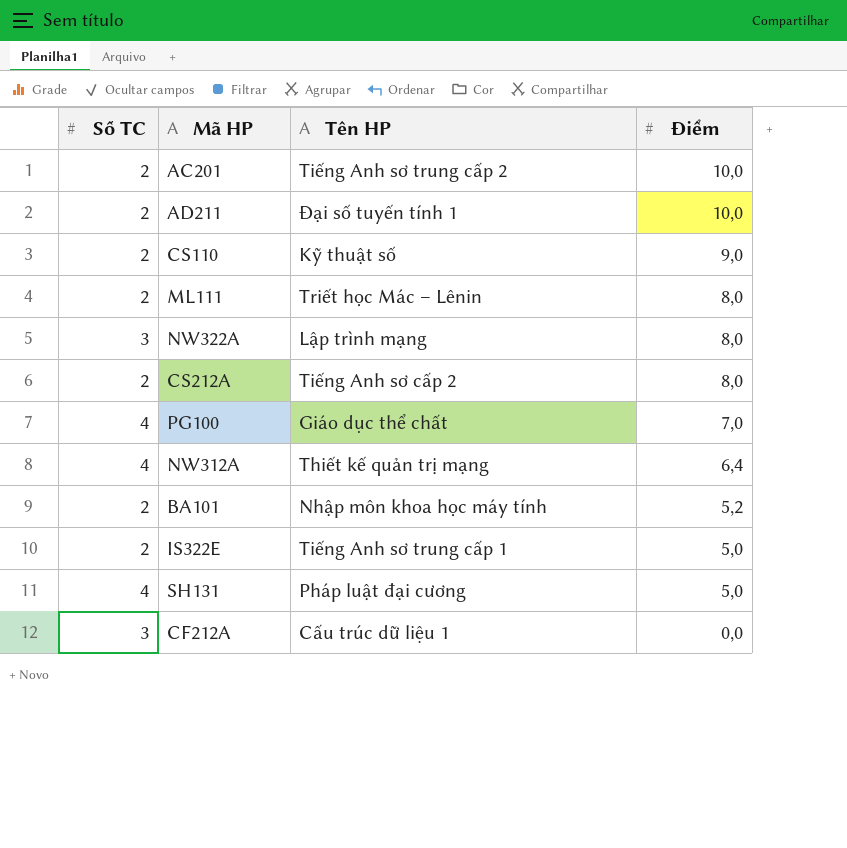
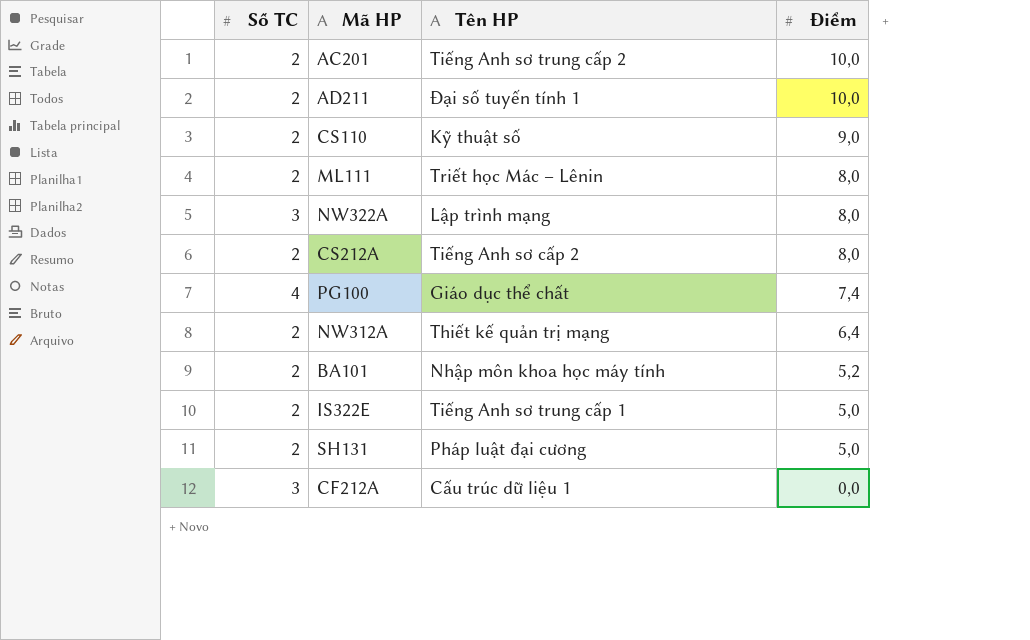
PG100 | Điểm: 7,0 -> 7,4
NW312A | Số TC: 4 -> 2
SH131 | Số TC: 4 -> 2

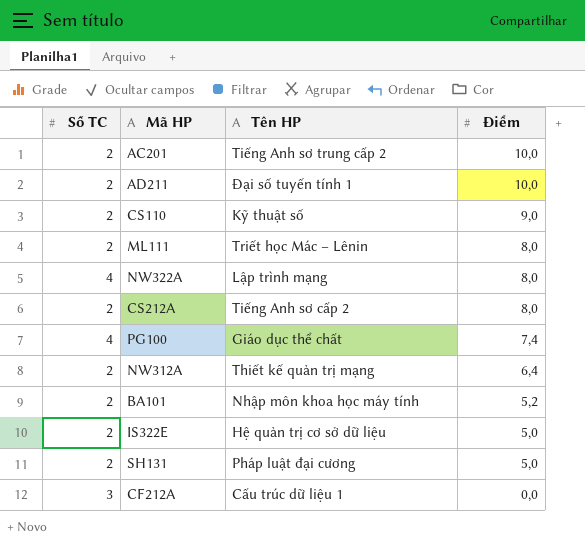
NW322A | Số TC: 3 -> 4
IS322E | Tên HP: Tiếng Anh sơ trung cấp 1 -> Hệ quản trị cơ sở dữ liệu

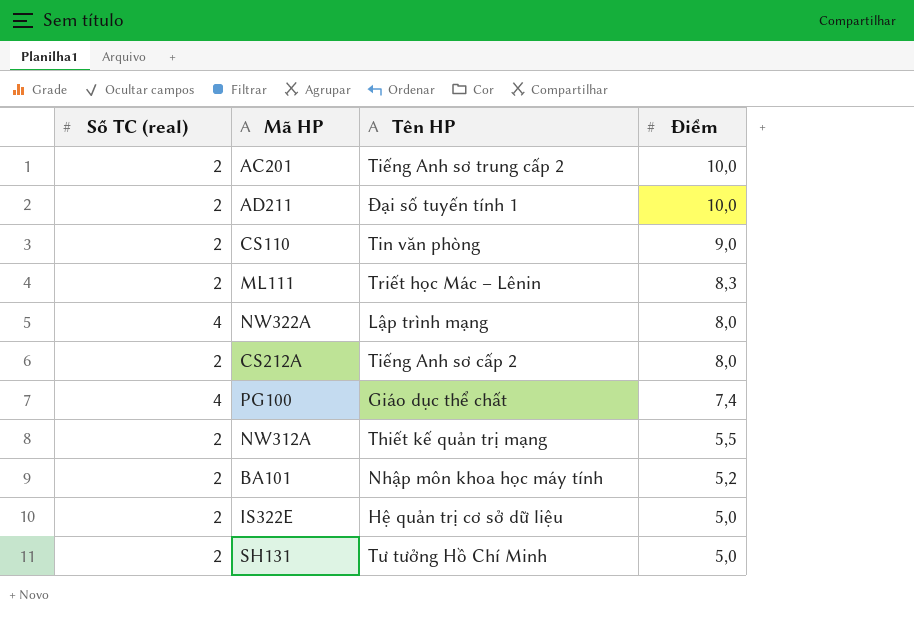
column name: Số TC -> Số TC (real)
row CF212A: 3 | Cấu trúc dữ liệu 1 | 0,0 -> none
CS110 | Tên HP: Kỹ thuật số -> Tin văn phòng
ML111 | Điểm: 8,0 -> 8,3
NW312A | Điểm: 6,4 -> 5,5
SH131 | Tên HP: Pháp luật đại cương -> Tư tưởng Hồ Chí Minh

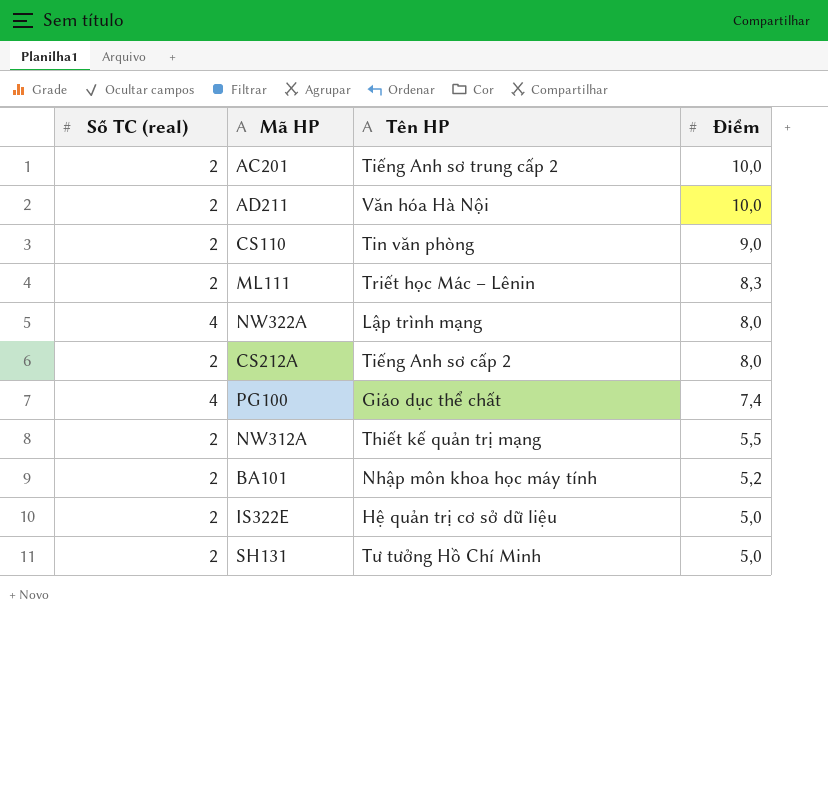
AD211 | Tên HP: Đại số tuyến tính 1 -> Văn hóa Hà Nội

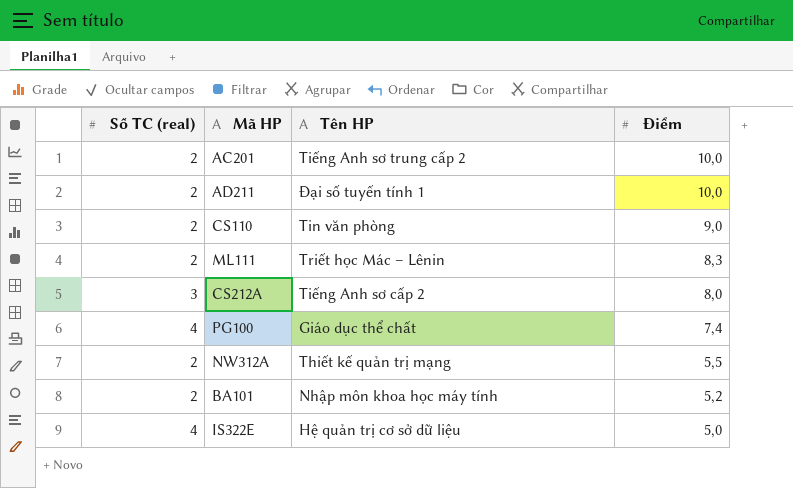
row NW322A: 4 | Lập trình mạng | 8,0 -> none
row SH131: 2 | Tư tưởng Hồ Chí Minh | 5,0 -> none
AD211 | Tên HP: Văn hóa Hà Nội -> Đại số tuyến tính 1
CS212A | Số TC (real): 2 -> 3
IS322E | Số TC (real): 2 -> 4

